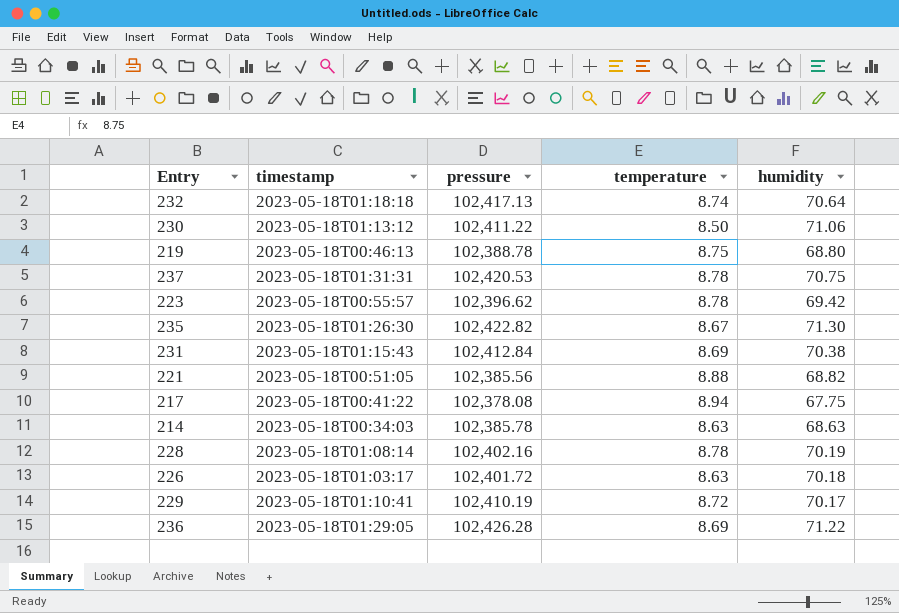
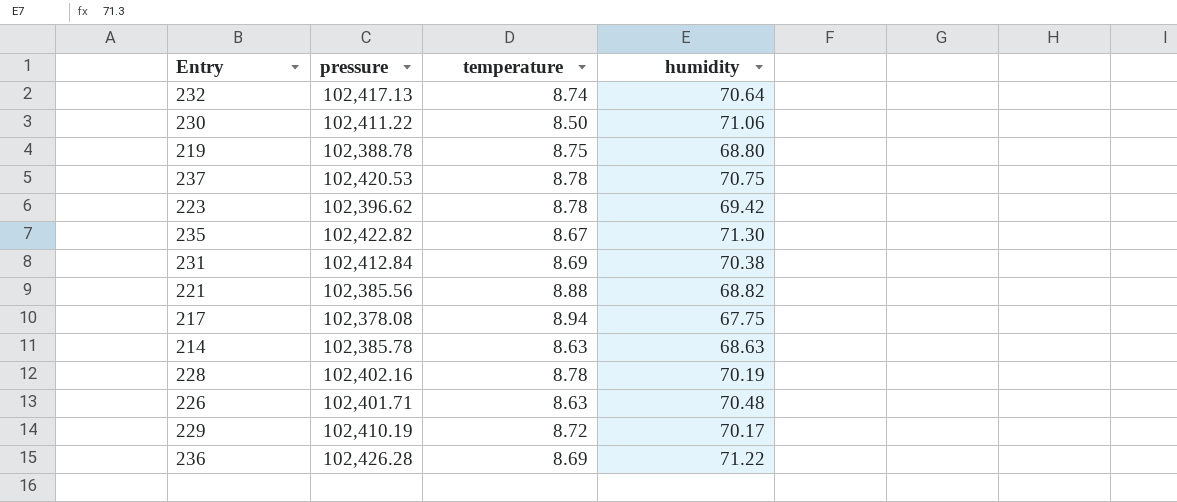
column timestamp | position: 2 -> none
226 | pressure: 102,401.72 -> 102,401.71
226 | humidity: 70.18 -> 70.48

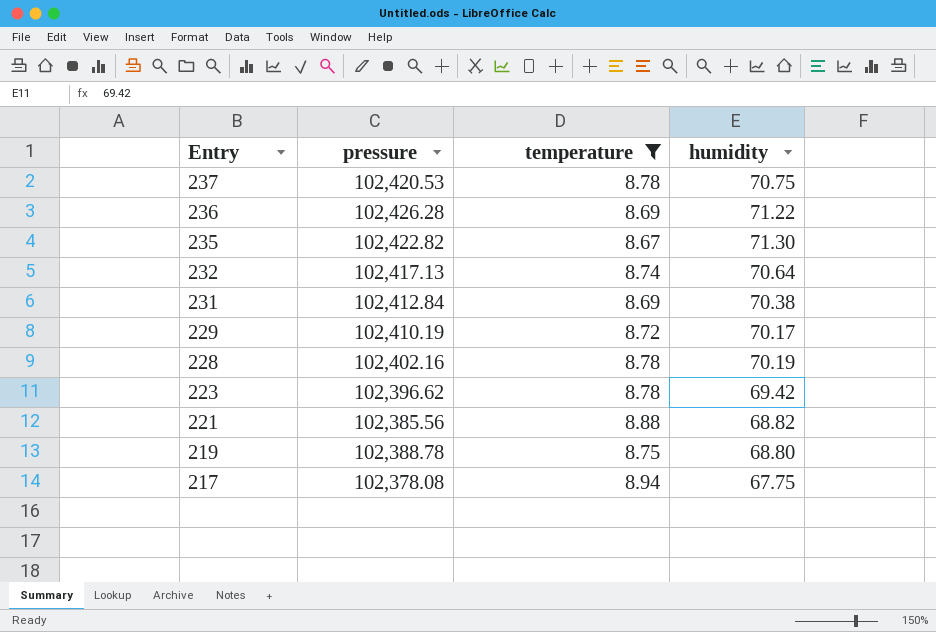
filter: none -> temperature >= 8.67
row order: none -> Entry descending

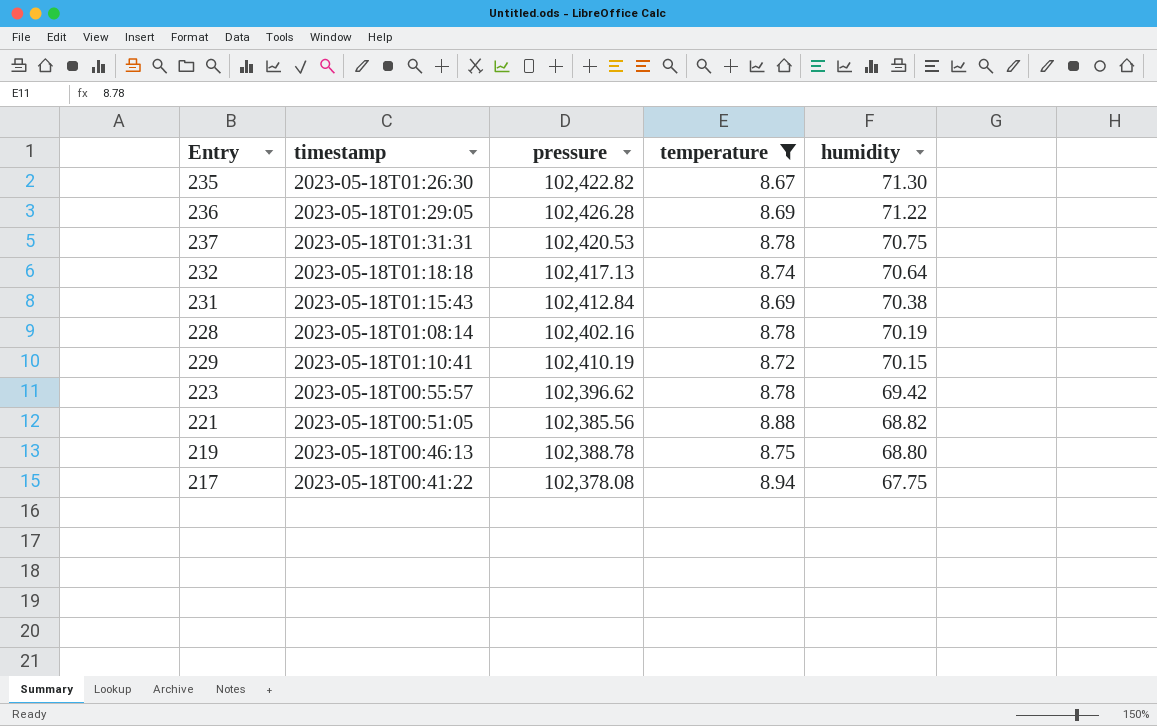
row order: Entry descending -> humidity descending
column timestamp | position: none -> 2
229 | humidity: 70.17 -> 70.15

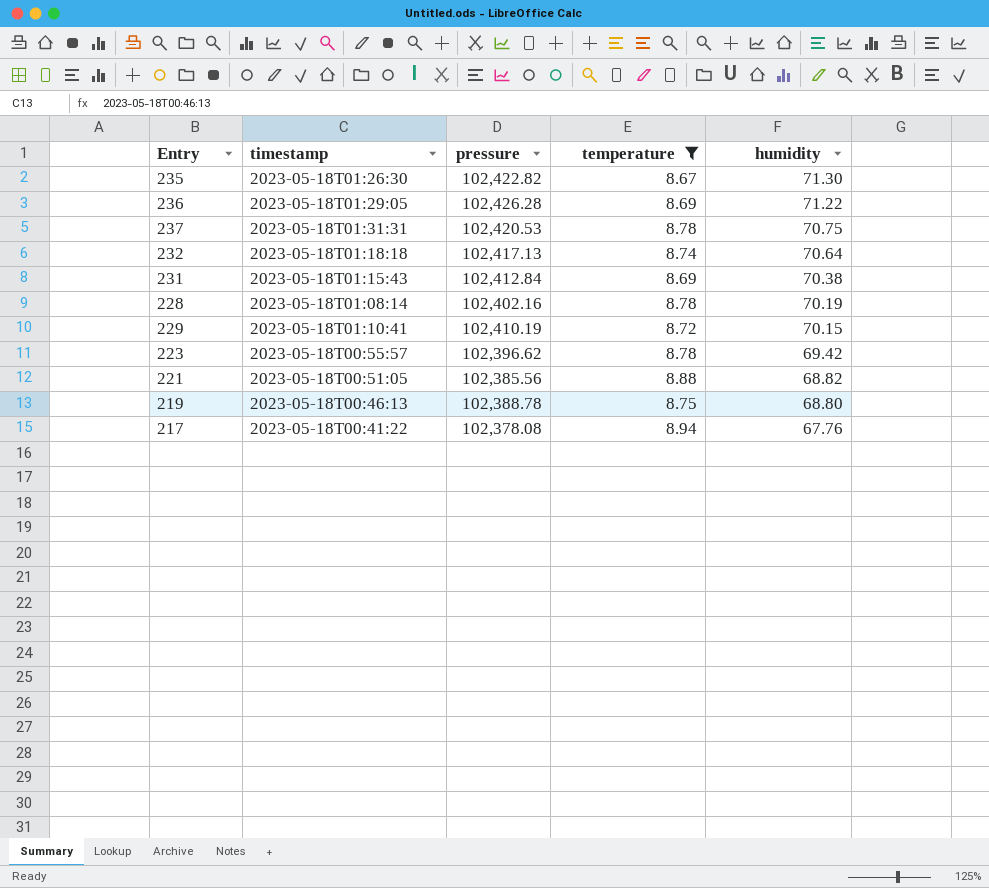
217 | humidity: 67.75 -> 67.76

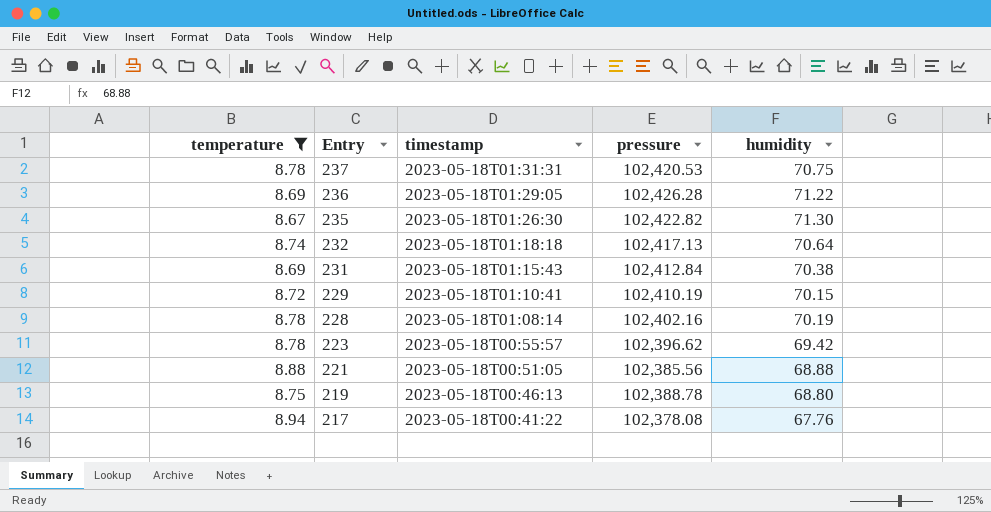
row order: humidity descending -> Entry descending
column temperature | position: 4 -> 1
221 | humidity: 68.82 -> 68.88

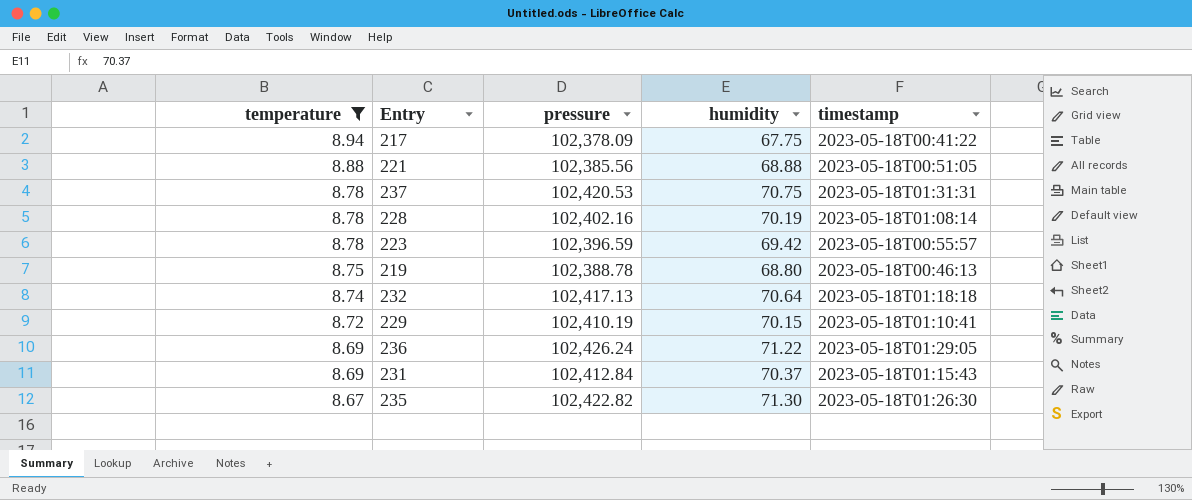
row order: Entry descending -> temperature descending
column timestamp | position: 3 -> 5
217 | pressure: 102,378.08 -> 102,378.09
217 | humidity: 67.76 -> 67.75
223 | pressure: 102,396.62 -> 102,396.59
236 | pressure: 102,426.28 -> 102,426.24
231 | humidity: 70.38 -> 70.37

